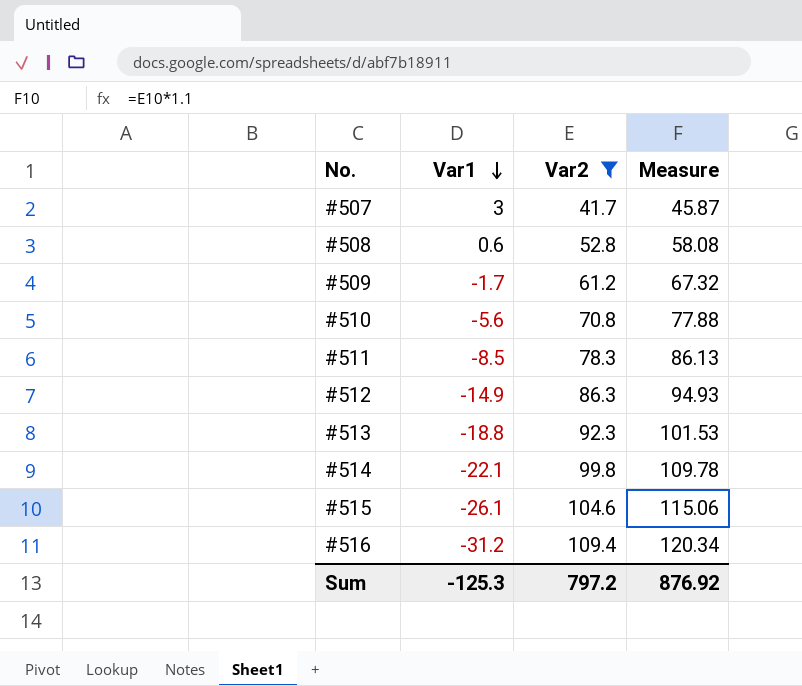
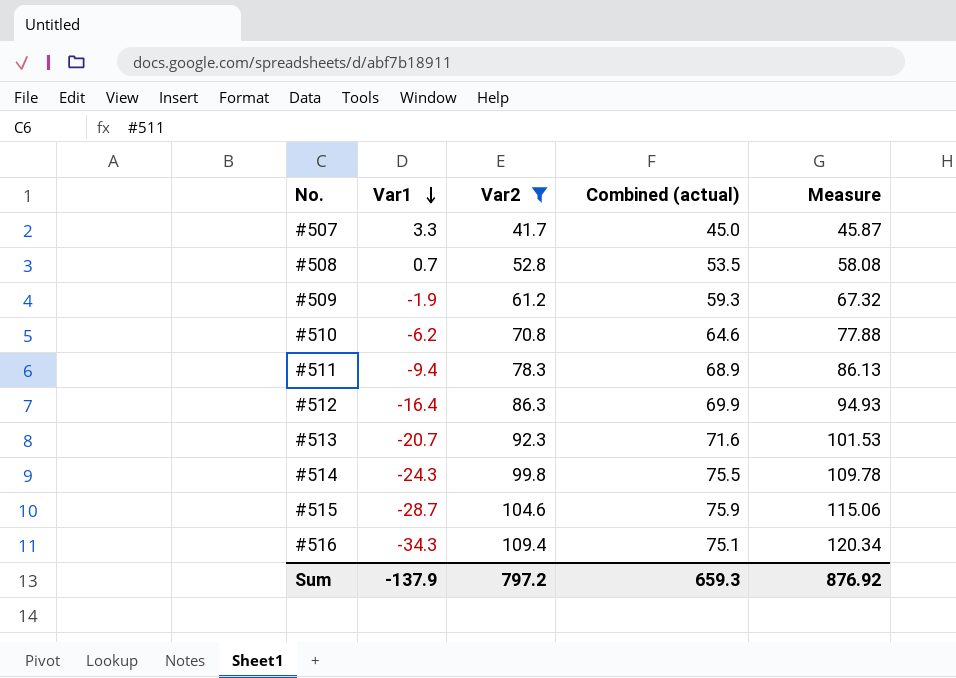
column Combined (actual) | formula: none -> [Var1] + [Var2]
#507 | Var1: 3 -> 3.3
#508 | Var1: 0.6 -> 0.7
#509 | Var1: -1.7 -> -1.9
#510 | Var1: -5.6 -> -6.2
#511 | Var1: -8.5 -> -9.4
#512 | Var1: -14.9 -> -16.4
#513 | Var1: -18.8 -> -20.7
#514 | Var1: -22.1 -> -24.3
#515 | Var1: -26.1 -> -28.7
#516 | Var1: -31.2 -> -34.3
Sum | Var1: -125.3 -> -137.9

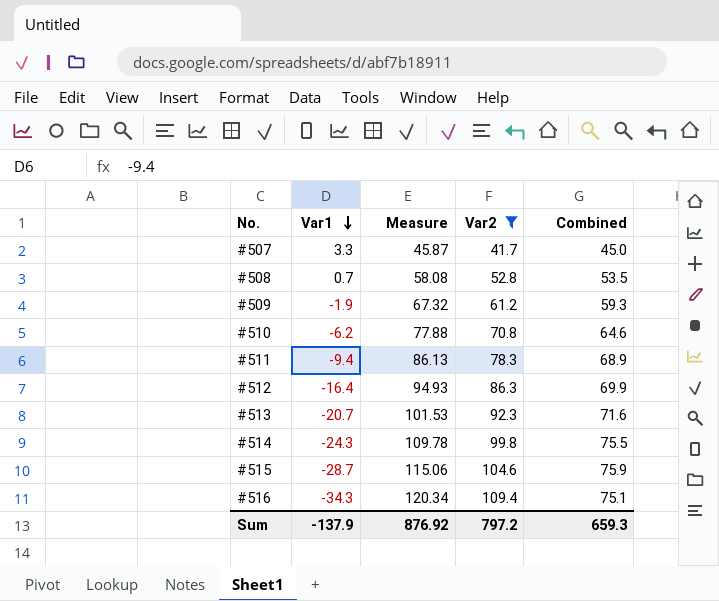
column Measure | position: 5 -> 3
column name: Combined (actual) -> Combined

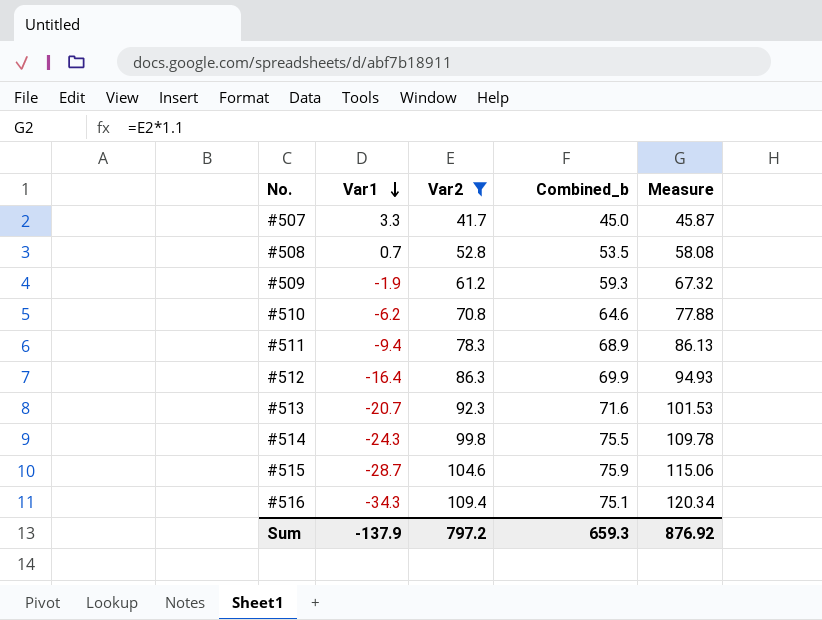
column name: Combined -> Combined_b
column Measure | position: 3 -> 5

